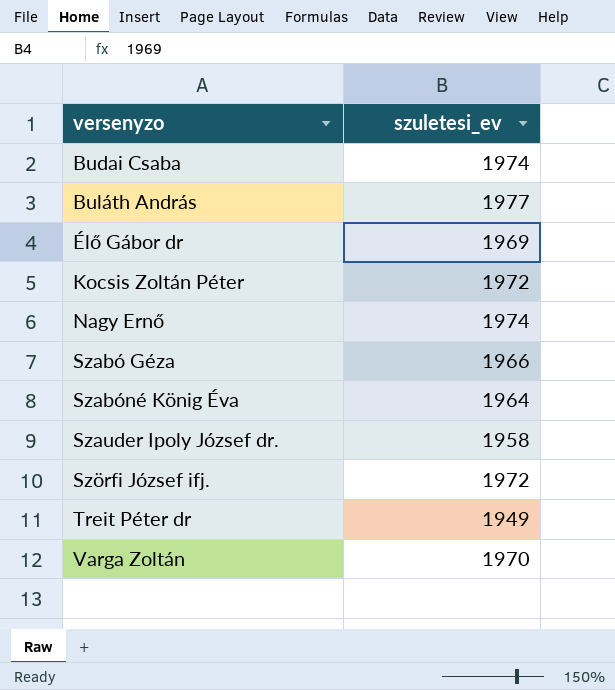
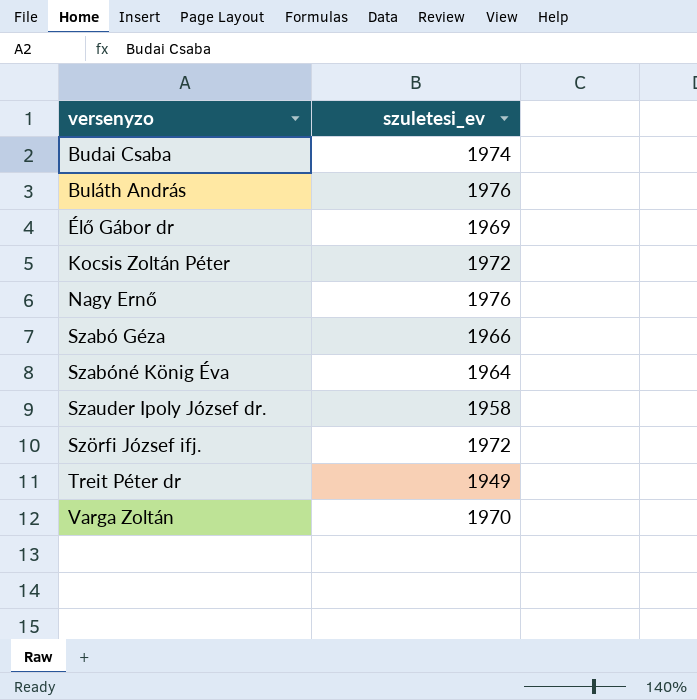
Buláth András | szuletesi_ev: 1977 -> 1976
Nagy Ernő | szuletesi_ev: 1974 -> 1976

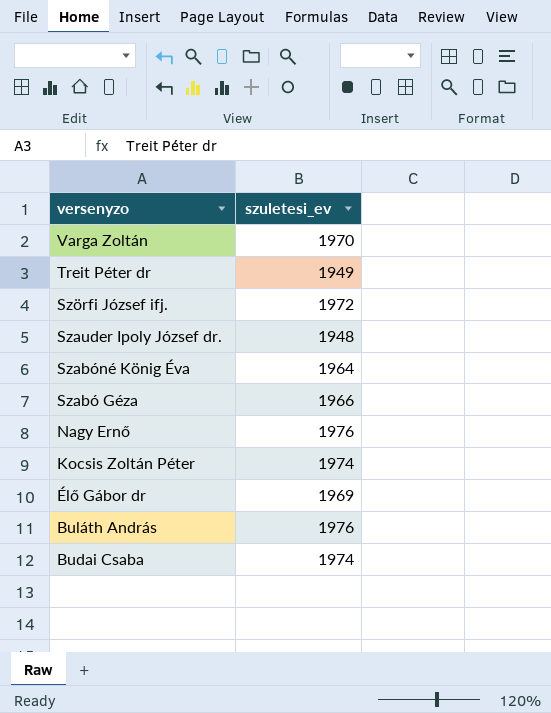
row order: versenyzo ascending -> versenyzo descending
Szauder Ipoly József dr. | szuletesi_ev: 1958 -> 1948
Kocsis Zoltán Péter | szuletesi_ev: 1972 -> 1974

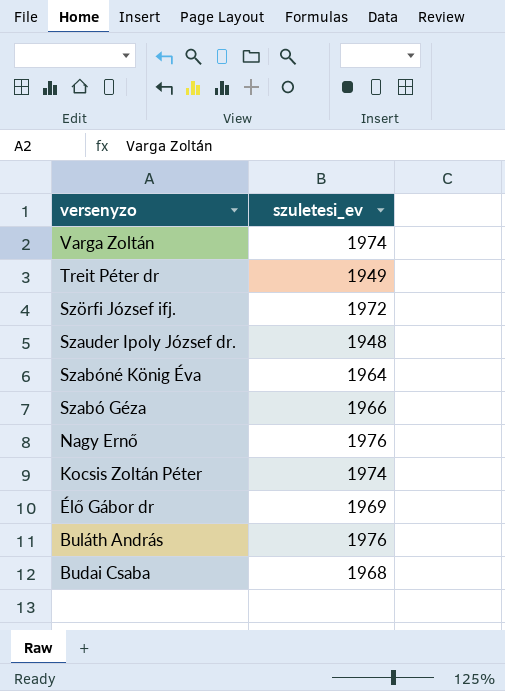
Varga Zoltán | szuletesi_ev: 1970 -> 1974
Budai Csaba | szuletesi_ev: 1974 -> 1968

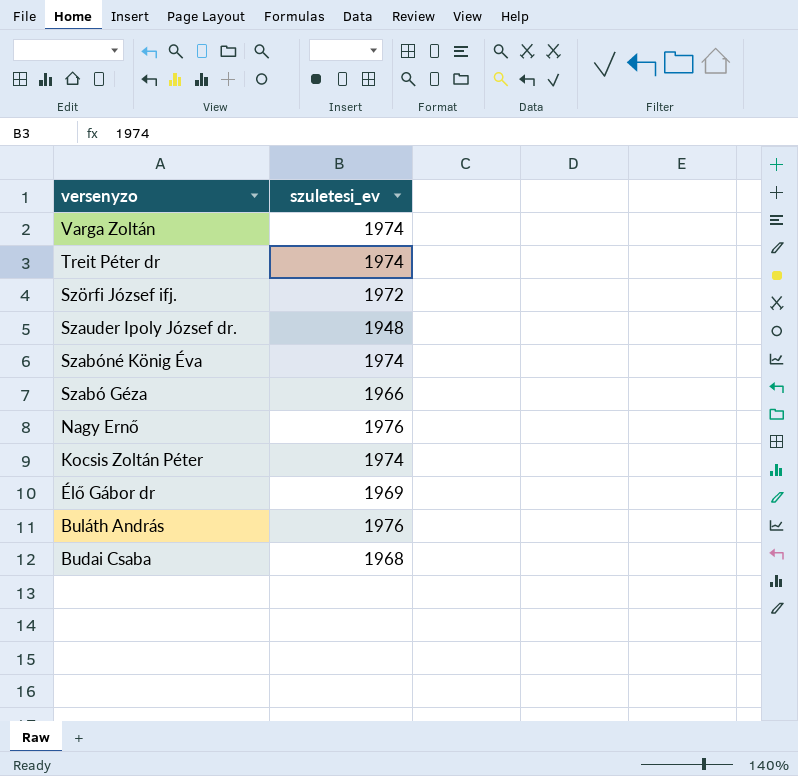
Treit Péter dr | szuletesi_ev: 1949 -> 1974
Szabóné König Éva | szuletesi_ev: 1964 -> 1974

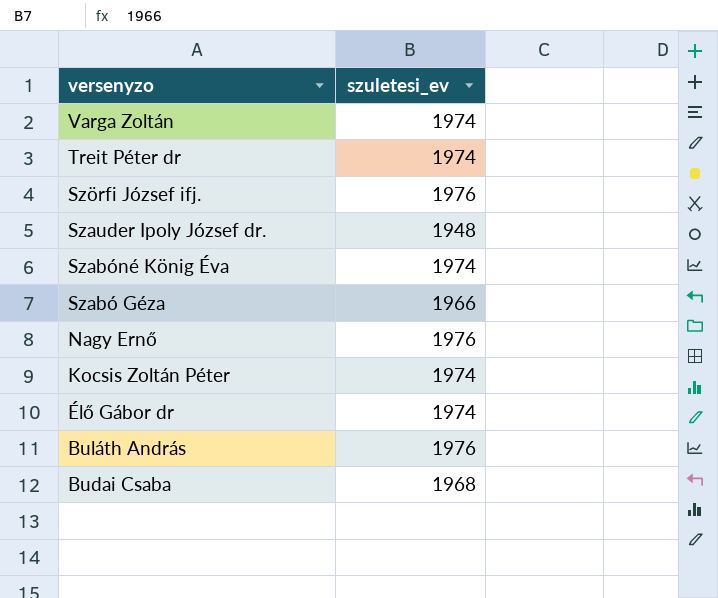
Szörfi József ifj. | szuletesi_ev: 1972 -> 1976
Élő Gábor dr | szuletesi_ev: 1969 -> 1974

